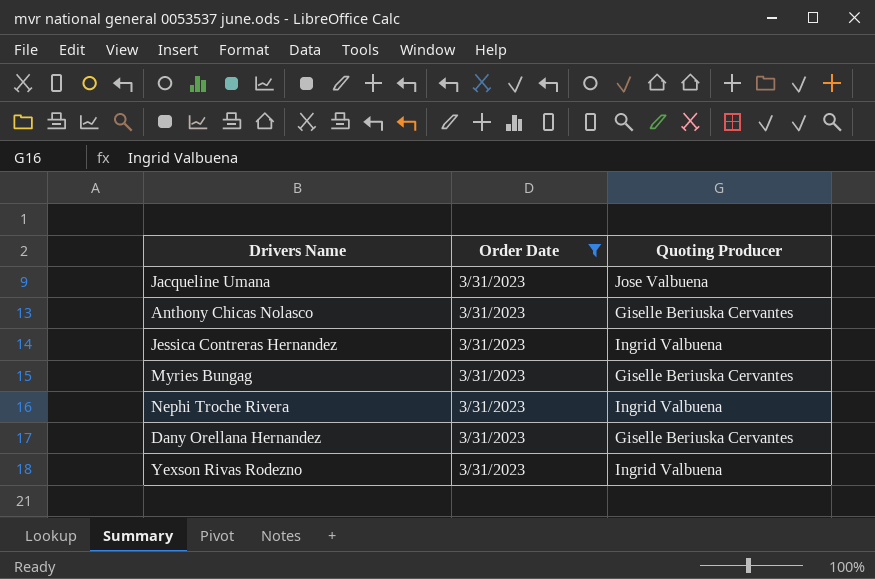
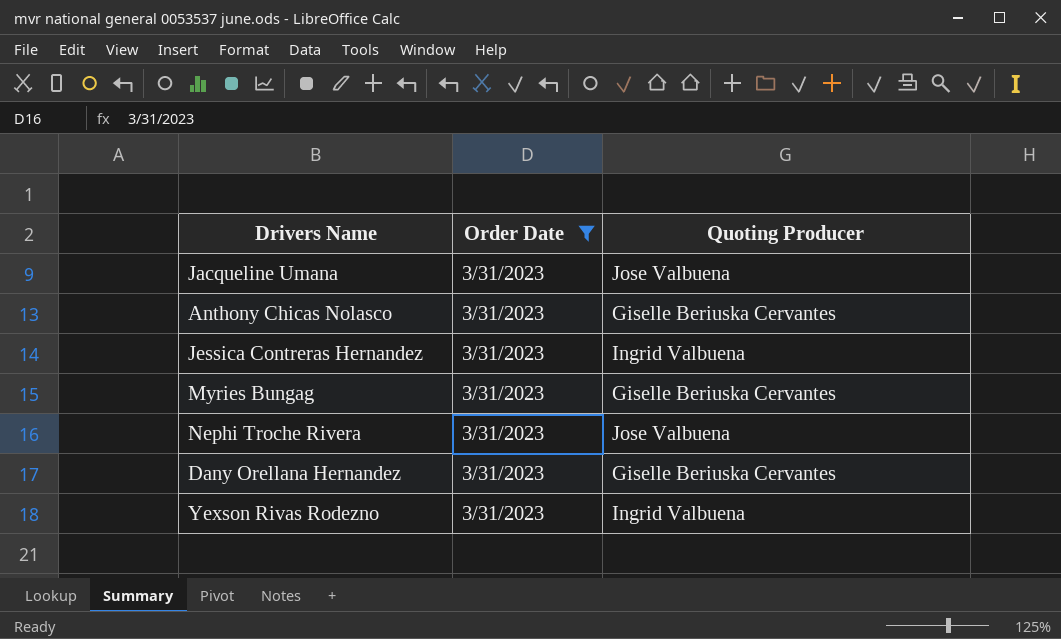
Nephi Troche Rivera | Quoting Producer: Ingrid Valbuena -> Jose Valbuena

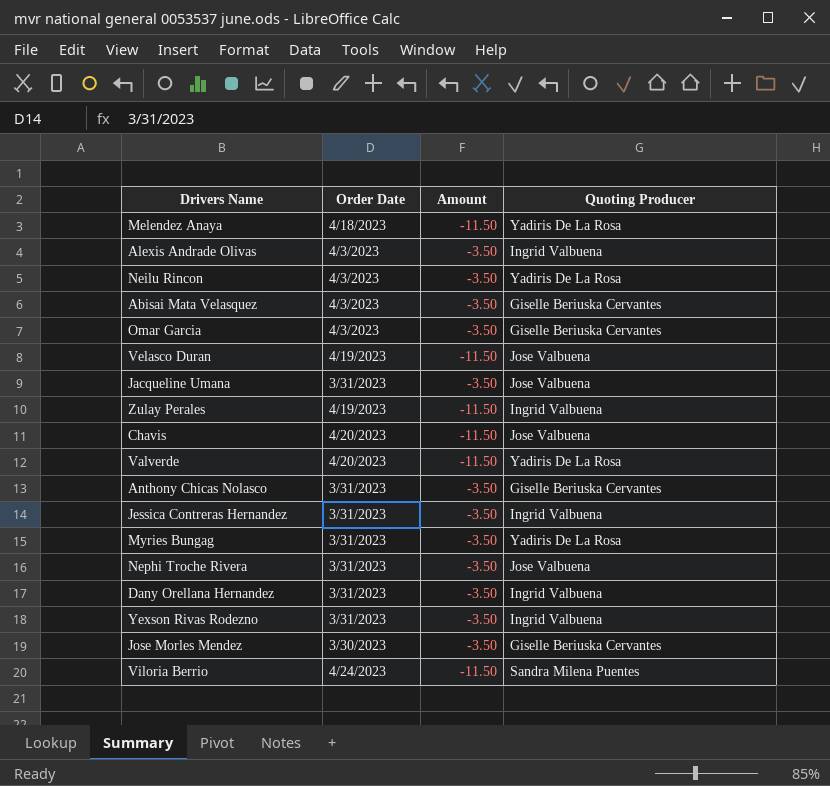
filter: Order Date = 3/31/2023 -> none
column Amount | position: none -> 3
Myries Bungag | Quoting Producer: Giselle Beriuska Cervantes -> Yadiris De La Rosa
Dany Orellana Hernandez | Quoting Producer: Giselle Beriuska Cervantes -> Ingrid Valbuena

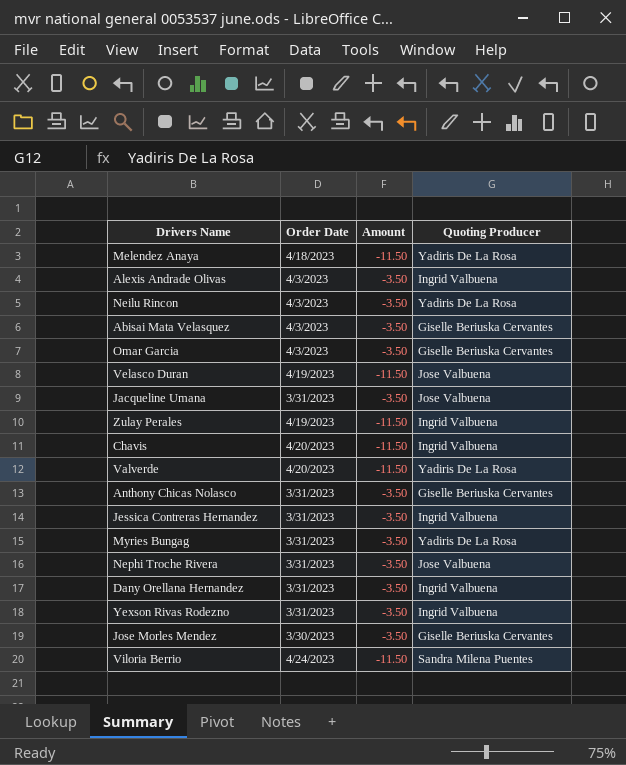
Chavis | Quoting Producer: Jose Valbuena -> Ingrid Valbuena

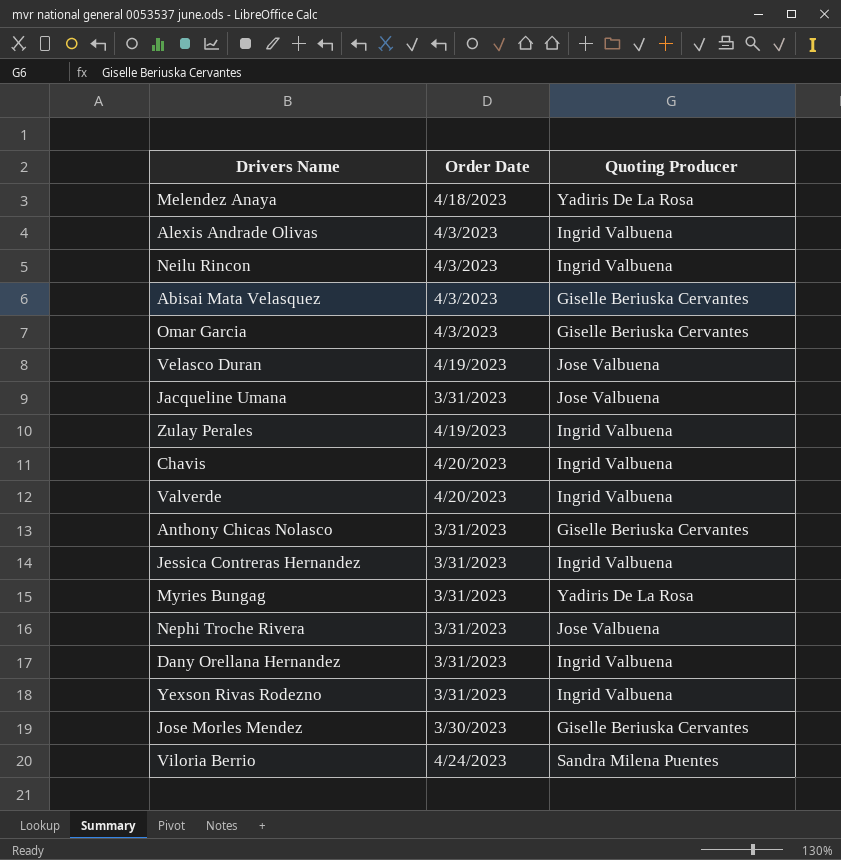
column Amount | position: 3 -> none
Neilu Rincon | Quoting Producer: Yadiris De La Rosa -> Ingrid Valbuena
Valverde | Quoting Producer: Yadiris De La Rosa -> Ingrid Valbuena

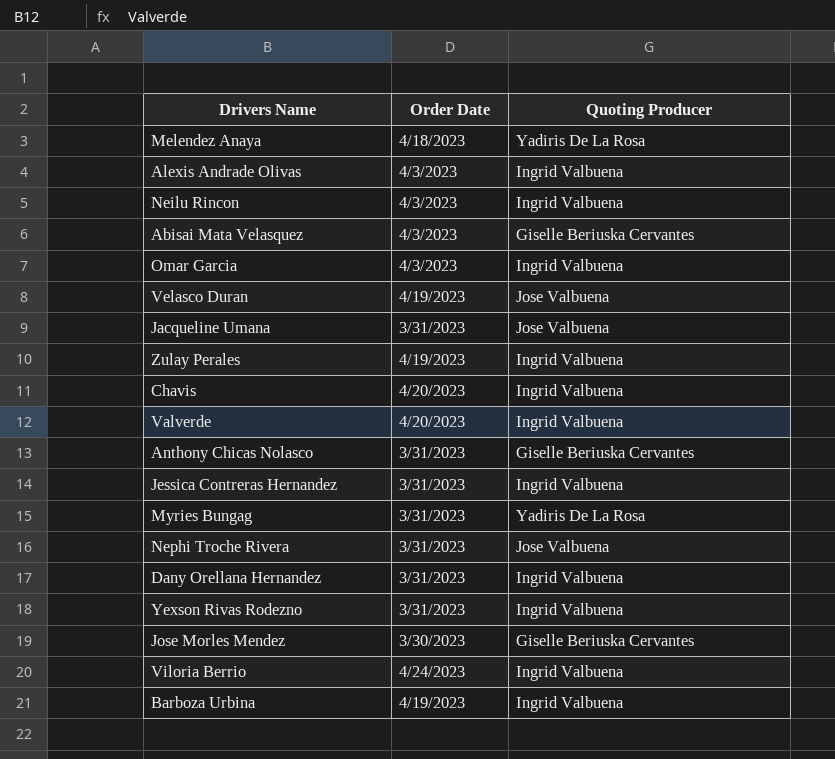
Omar Garcia | Quoting Producer: Giselle Beriuska Cervantes -> Ingrid Valbuena
Viloria Berrio | Quoting Producer: Sandra Milena Puentes -> Ingrid Valbuena
row Barboza Urbina: none -> 4/19/2023 | Ingrid Valbuena

